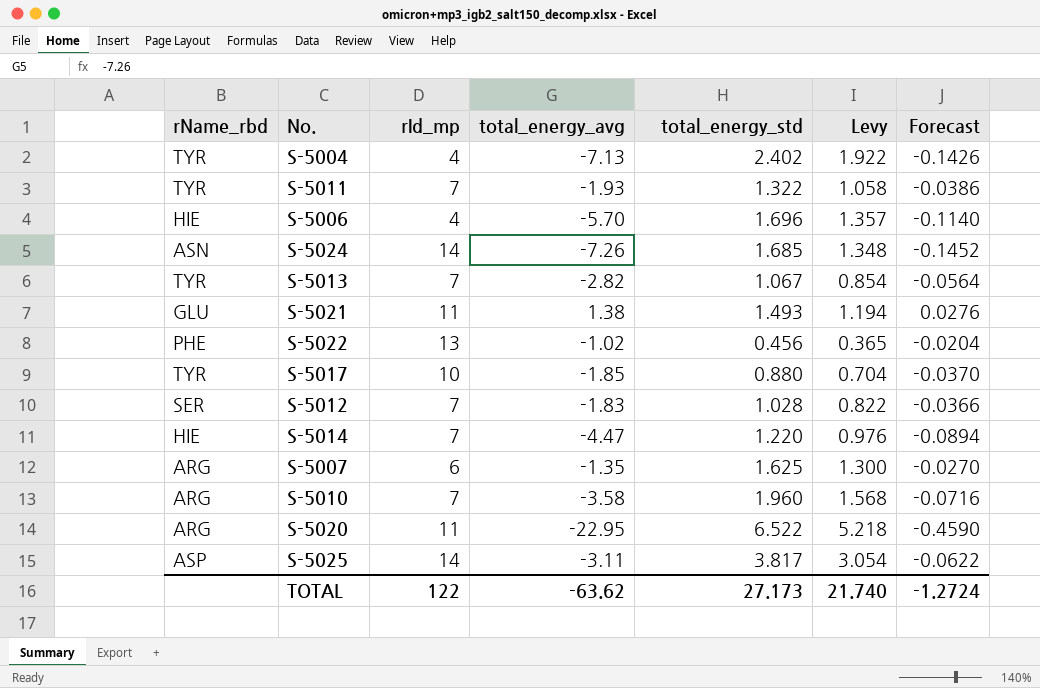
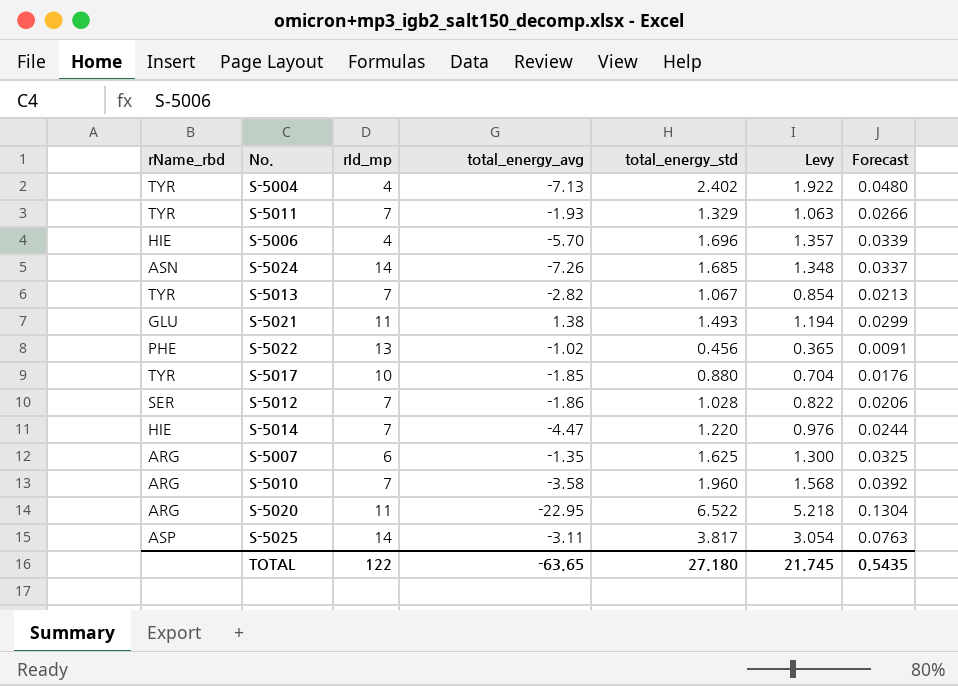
column Forecast | formula: [total_energy_avg] * 0.02 -> [total_energy_std] * 0.02
S-5011 | total_energy_std: 1.322 -> 1.329
S-5011 | Levy: 1.058 -> 1.063
S-5012 | total_energy_avg: -1.83 -> -1.86
TOTAL | total_energy_avg: -63.62 -> -63.65
TOTAL | total_energy_std: 27.173 -> 27.180
TOTAL | Levy: 21.740 -> 21.745
TOTAL | Forecast: -1.2724 -> 0.5435

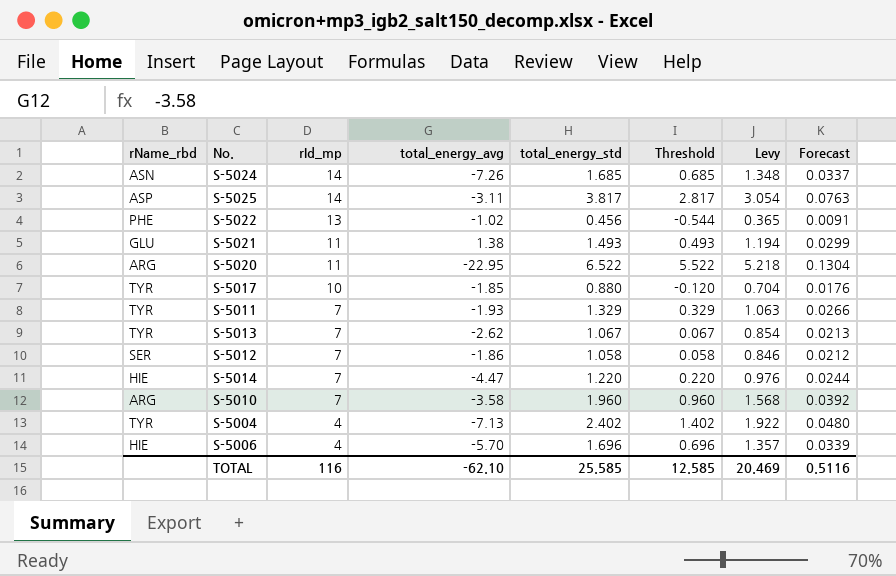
row order: none -> rId_mp descending
column Threshold | formula: none -> [total_energy_std] - 1
row S-5007: ARG | 6 | -1.35 | 1.625 | 1.300 | 0.0325 -> none
S-5013 | total_energy_avg: -2.82 -> -2.62
S-5012 | total_energy_std: 1.028 -> 1.058
S-5012 | Levy: 0.822 -> 0.846
S-5012 | Forecast: 0.0206 -> 0.0212
TOTAL | rId_mp: 122 -> 116
TOTAL | total_energy_avg: -63.65 -> -62.10
TOTAL | total_energy_std: 27.180 -> 25.585
TOTAL | Levy: 21.745 -> 20.469
TOTAL | Forecast: 0.5435 -> 0.5116

